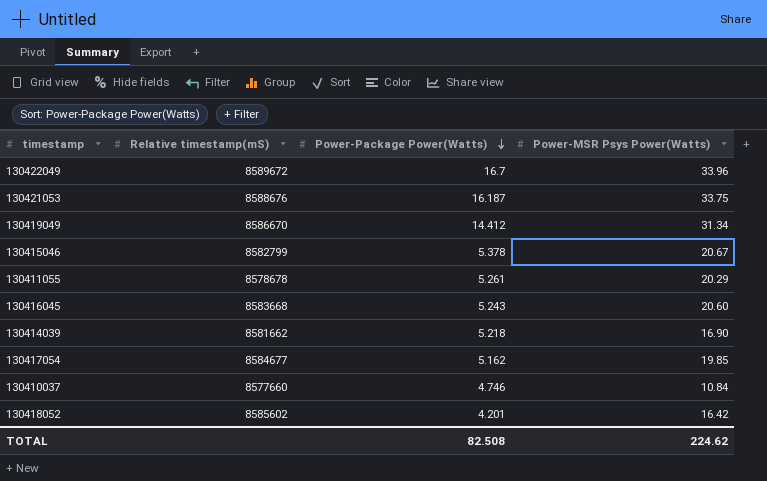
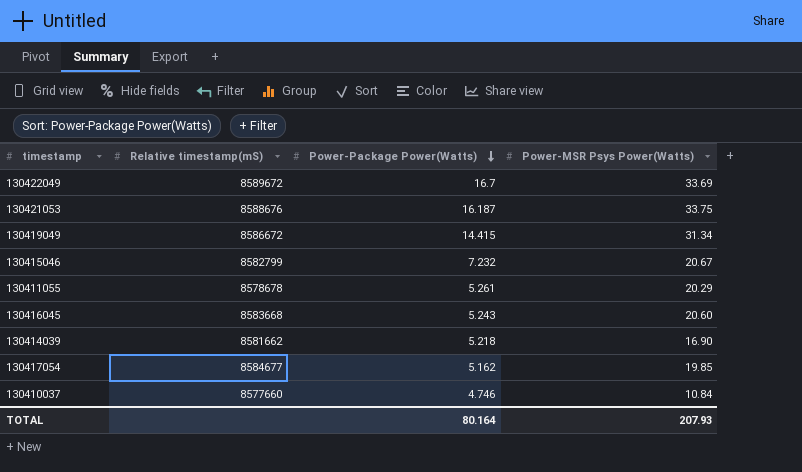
row 130418052: 8585602 | 4.201 | 16.42 -> none
130422049 | Power-MSR Psys Power(Watts): 33.96 -> 33.69
130419049 | Relative timestamp(mS): 8586670 -> 8586672
130419049 | Power-Package Power(Watts): 14.412 -> 14.415
130415046 | Power-Package Power(Watts): 5.378 -> 7.232
TOTAL | Power-Package Power(Watts): 82.508 -> 80.164
TOTAL | Power-MSR Psys Power(Watts): 224.62 -> 207.93

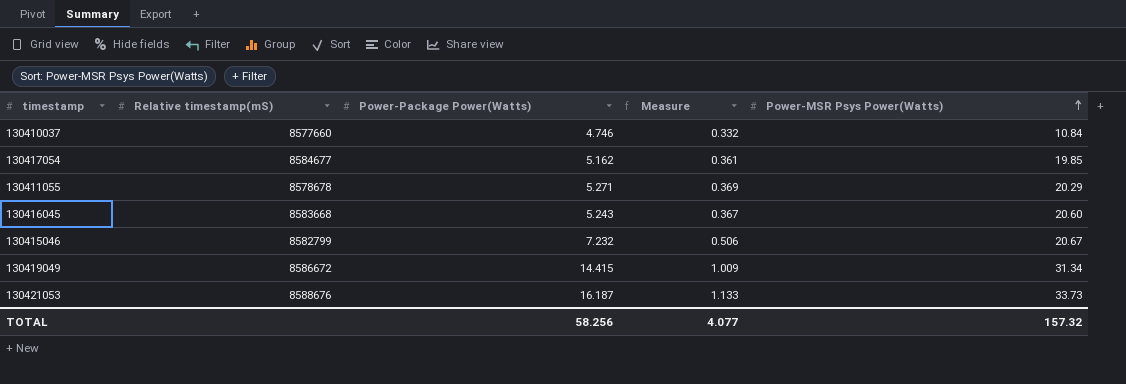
row order: Power-Package Power(Watts) descending -> Power-MSR Psys Power(Watts) ascending
column Measure | formula: none -> [Power-Package Power(Watts)] * 0.07
row 130422049: 8589672 | 16.7 | 33.69 -> none
row 130414039: 8581662 | 5.218 | 16.90 -> none
130411055 | Power-Package Power(Watts): 5.261 -> 5.271
130421053 | Power-MSR Psys Power(Watts): 33.75 -> 33.73
TOTAL | Power-Package Power(Watts): 80.164 -> 58.256
TOTAL | Power-MSR Psys Power(Watts): 207.93 -> 157.32

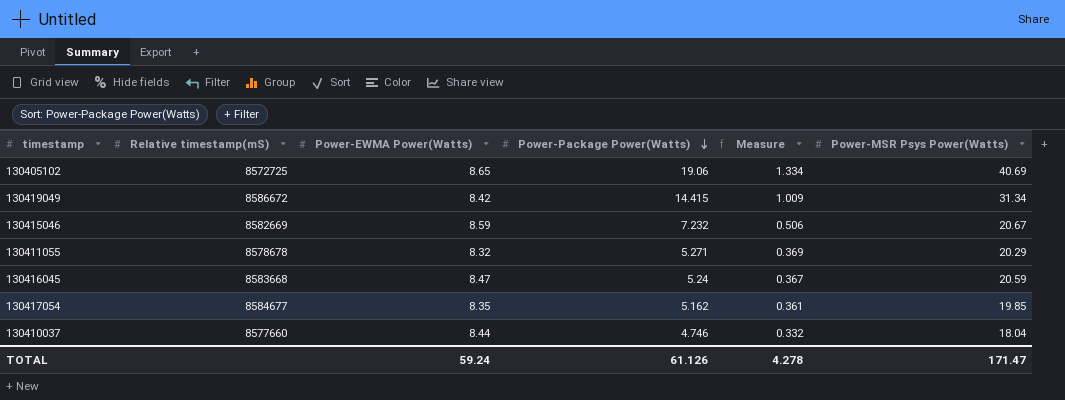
row order: Power-MSR Psys Power(Watts) ascending -> Power-Package Power(Watts) descending
column Power-EWMA Power(Watts) | position: none -> 3
row 130421053: 8588676 | 16.187 | 1.133 | 33.73 -> none
row 130405102: none -> 8572725 | 8.65 | 19.06 | 1.334 | 40.69
130415046 | Relative timestamp(mS): 8582799 -> 8582669
130416045 | Power-Package Power(Watts): 5.243 -> 5.24
130416045 | Power-MSR Psys Power(Watts): 20.60 -> 20.59
130410037 | Power-MSR Psys Power(Watts): 10.84 -> 18.04
TOTAL | Power-Package Power(Watts): 58.256 -> 61.126
TOTAL | Measure: 4.077 -> 4.278
TOTAL | Power-MSR Psys Power(Watts): 157.32 -> 171.47

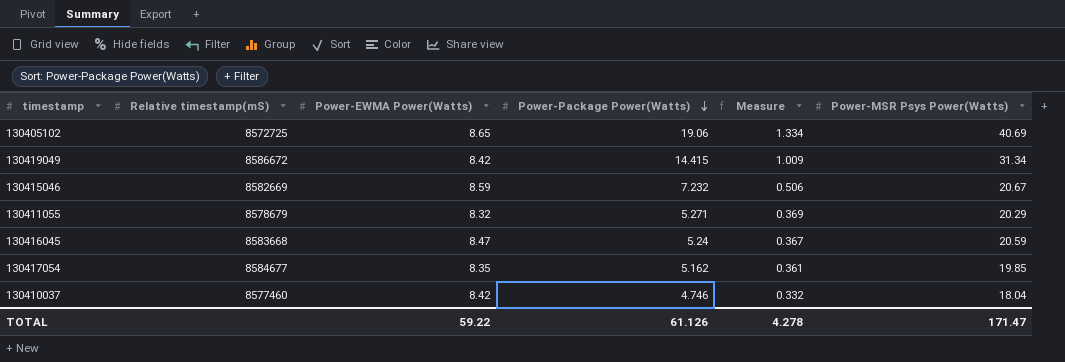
130411055 | Relative timestamp(mS): 8578678 -> 8578679
130410037 | Relative timestamp(mS): 8577660 -> 8577460
130410037 | Power-EWMA Power(Watts): 8.44 -> 8.42
TOTAL | Power-EWMA Power(Watts): 59.24 -> 59.22

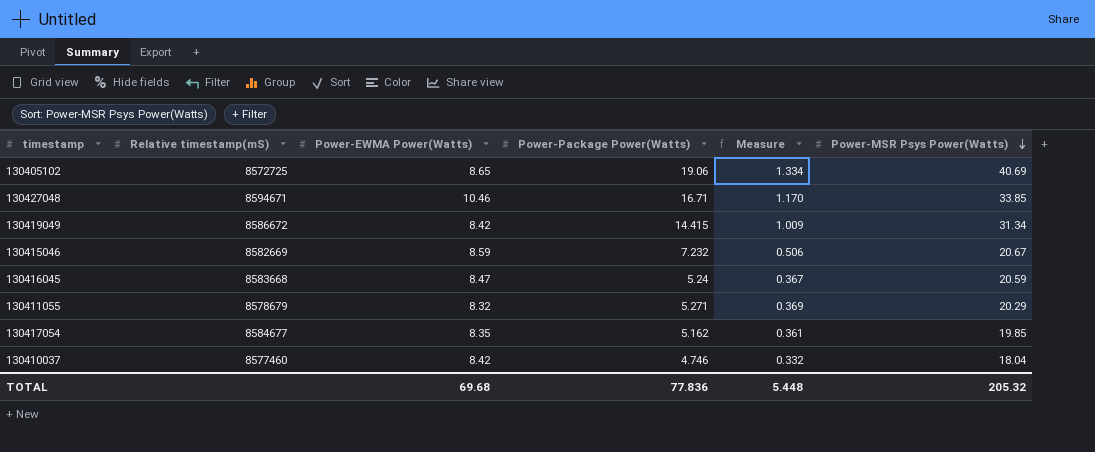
row order: Power-Package Power(Watts) descending -> Power-MSR Psys Power(Watts) descending
row 130427048: none -> 8594671 | 10.46 | 16.71 | 1.170 | 33.85
TOTAL | Power-EWMA Power(Watts): 59.22 -> 69.68
TOTAL | Power-Package Power(Watts): 61.126 -> 77.836
TOTAL | Measure: 4.278 -> 5.448
TOTAL | Power-MSR Psys Power(Watts): 171.47 -> 205.32

